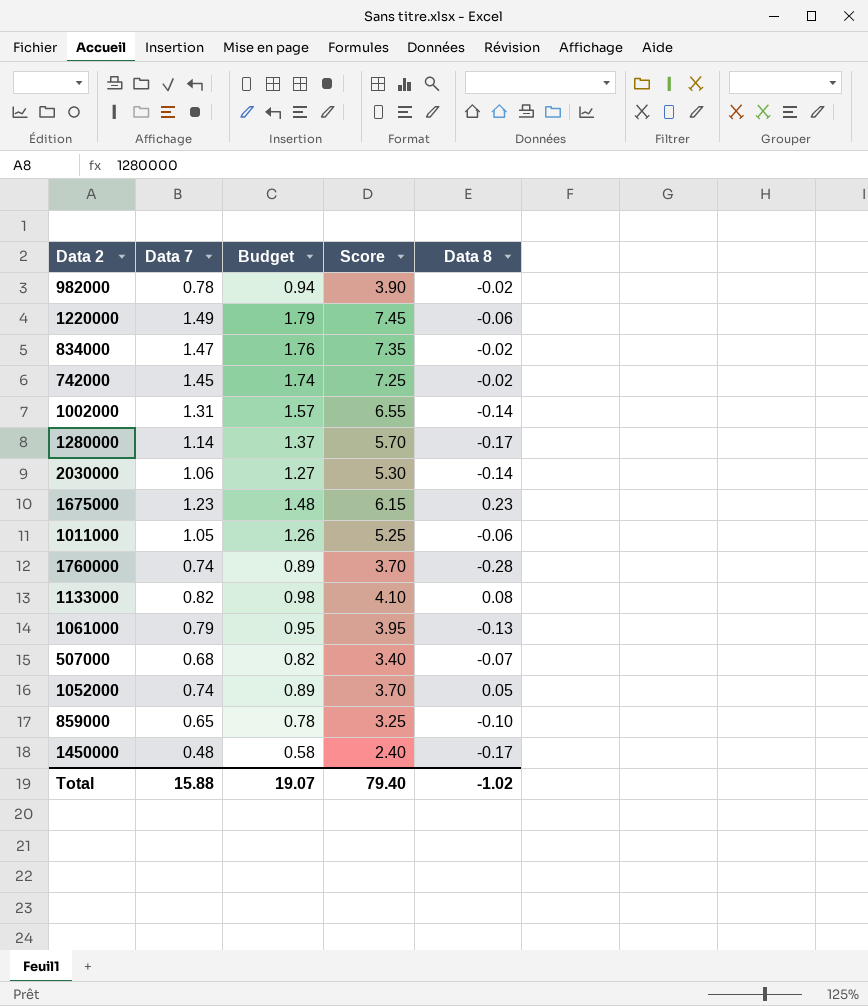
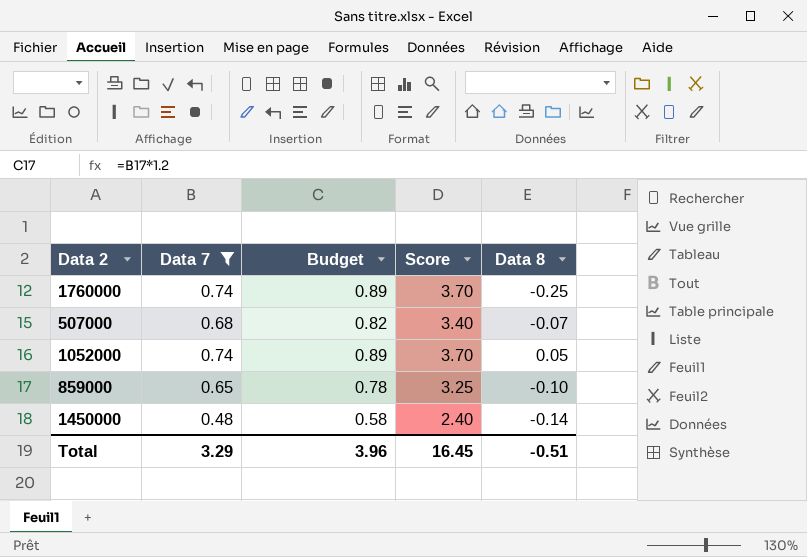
filter: none -> Data 7 <= 0.74
1760000 | Data 8: -0.28 -> -0.25
1450000 | Data 8: -0.17 -> -0.14
Total | Data 7: 15.88 -> 3.29
Total | Budget: 19.07 -> 3.96
Total | Score: 79.40 -> 16.45
Total | Data 8: -1.02 -> -0.51

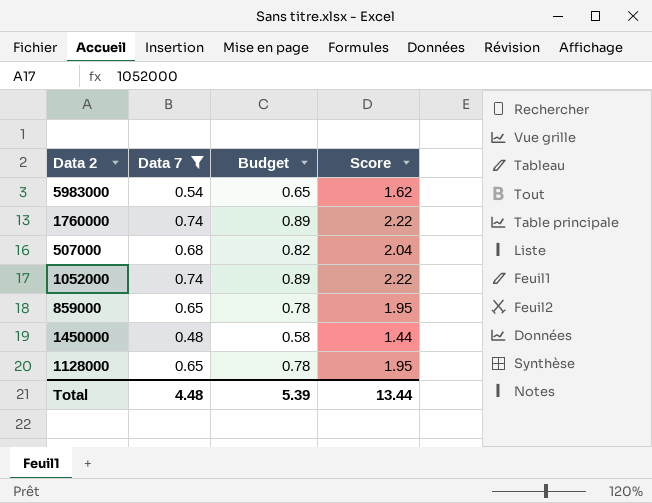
column Data 8 | position: 5 -> none
column Score | formula: [Data 7] * 5 -> [Data 7] * 3
row 5983000: none -> 0.54 | 0.65 | 1.62
row 1128000: none -> 0.65 | 0.78 | 1.95
Total | Data 7: 3.29 -> 4.48
Total | Budget: 3.96 -> 5.39
Total | Score: 16.45 -> 13.44

